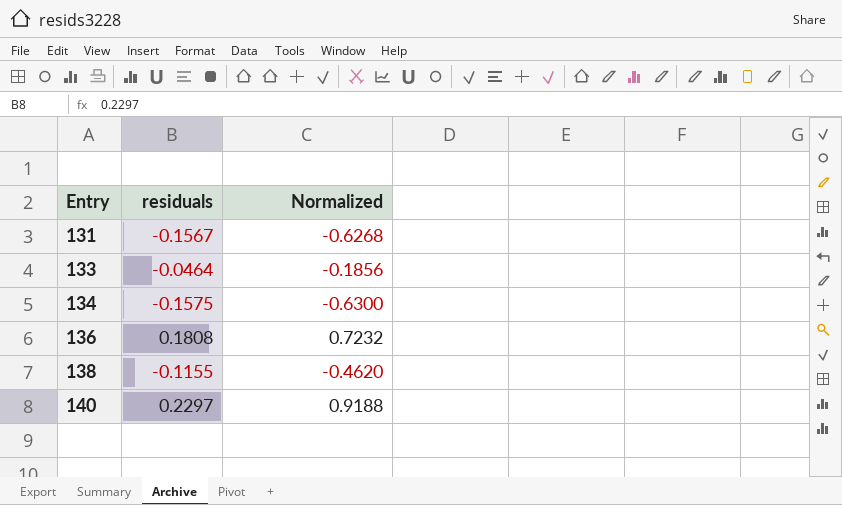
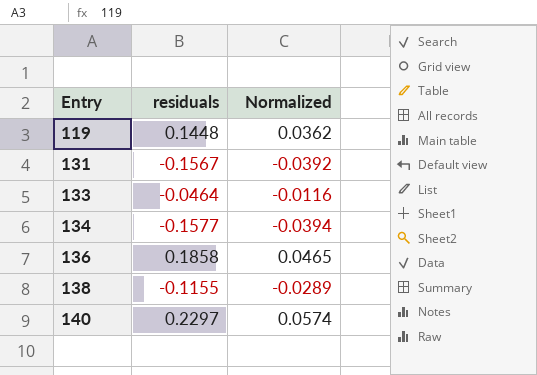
column Normalized | formula: [residuals] * 4 -> [residuals] * 0.25
row 119: none -> 0.1448 | 0.0362
134 | residuals: -0.1575 -> -0.1577
136 | residuals: 0.1808 -> 0.1858

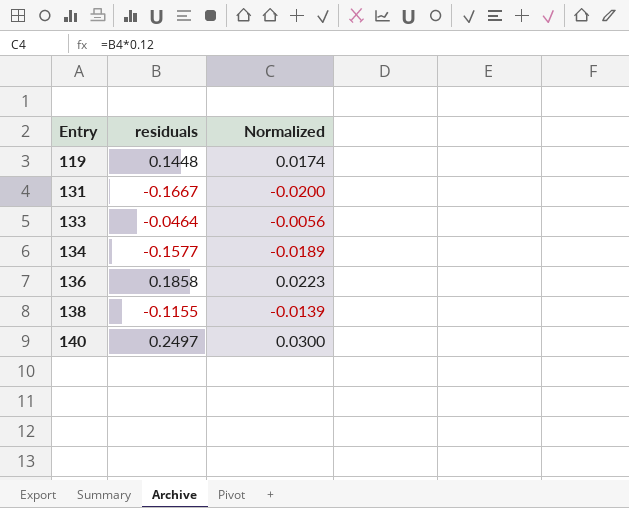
column Normalized | formula: [residuals] * 0.25 -> [residuals] * 0.12
131 | residuals: -0.1567 -> -0.1667
140 | residuals: 0.2297 -> 0.2497

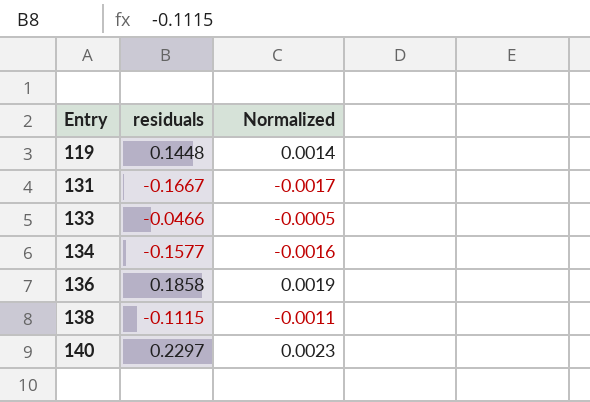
column Normalized | formula: [residuals] * 0.12 -> [residuals] * 0.01
133 | residuals: -0.0464 -> -0.0466
138 | residuals: -0.1155 -> -0.1115
140 | residuals: 0.2497 -> 0.2297

